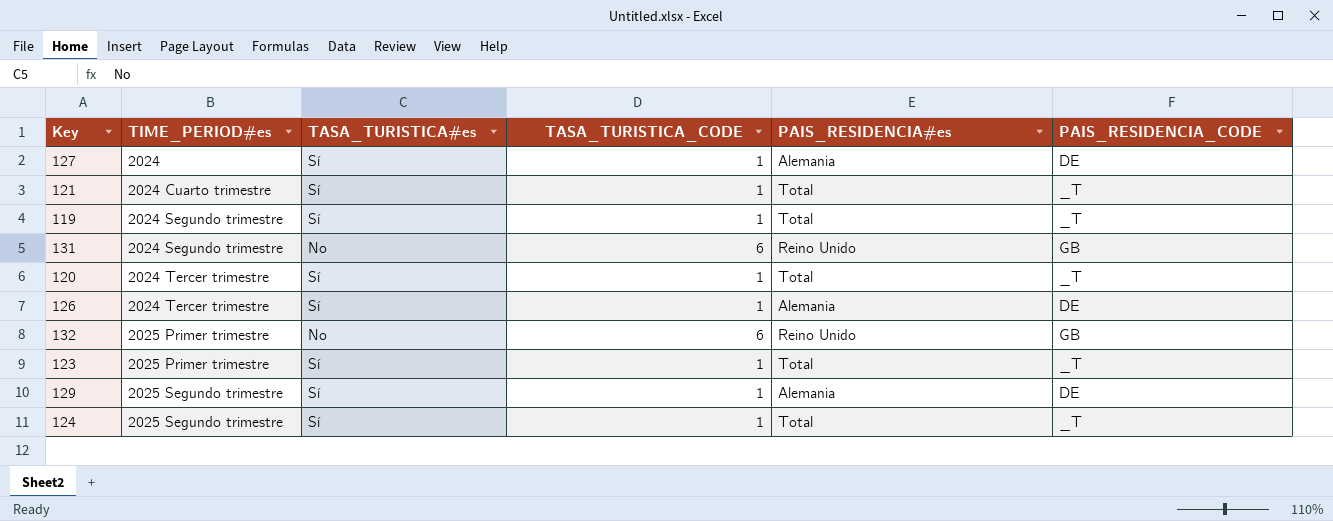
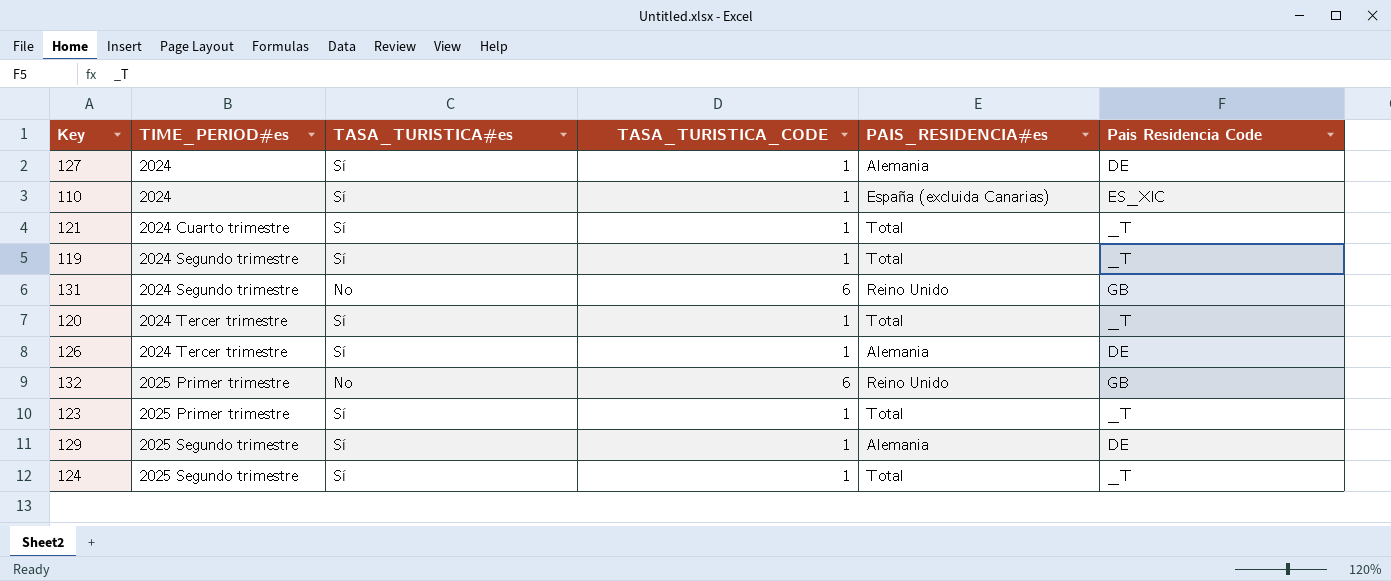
column name: PAIS_RESIDENCIA_CODE -> Pais Residencia Code
row 110: none -> 2024 | Sí | 1 | España (excluida Canarias) | ES_XIC

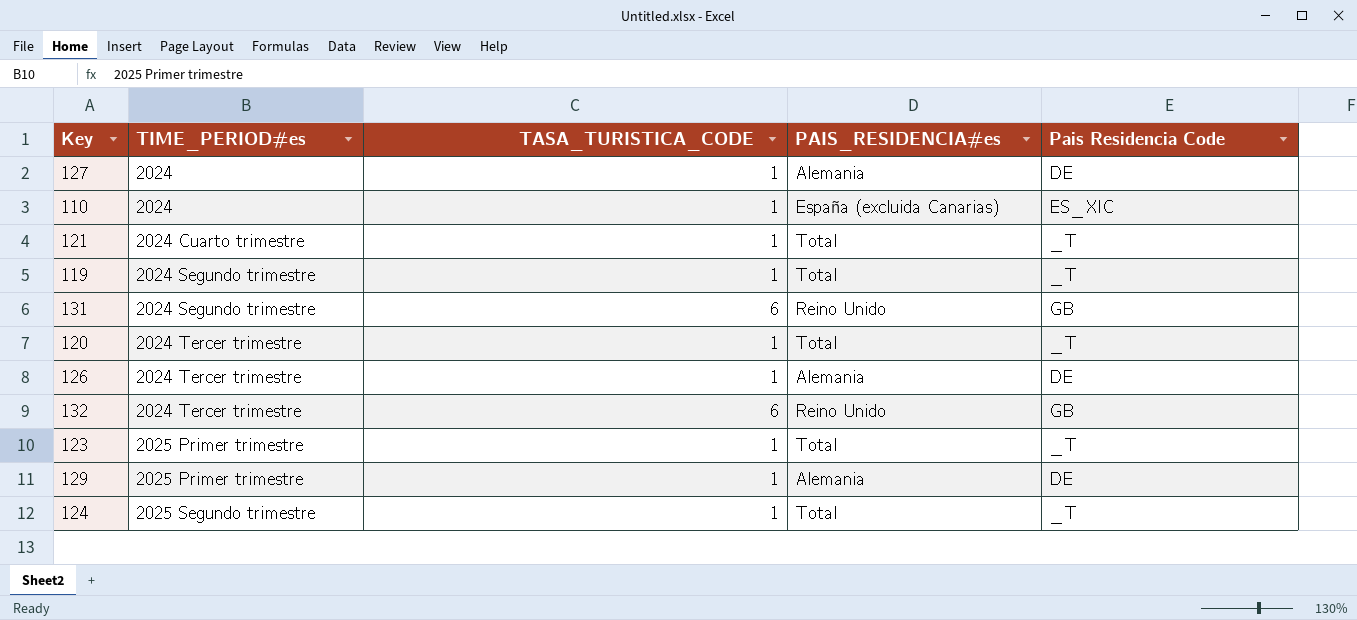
column TASA_TURISTICA#es | position: 3 -> none
132 | TIME_PERIOD#es: 2025 Primer trimestre -> 2024 Tercer trimestre
129 | TIME_PERIOD#es: 2025 Segundo trimestre -> 2025 Primer trimestre

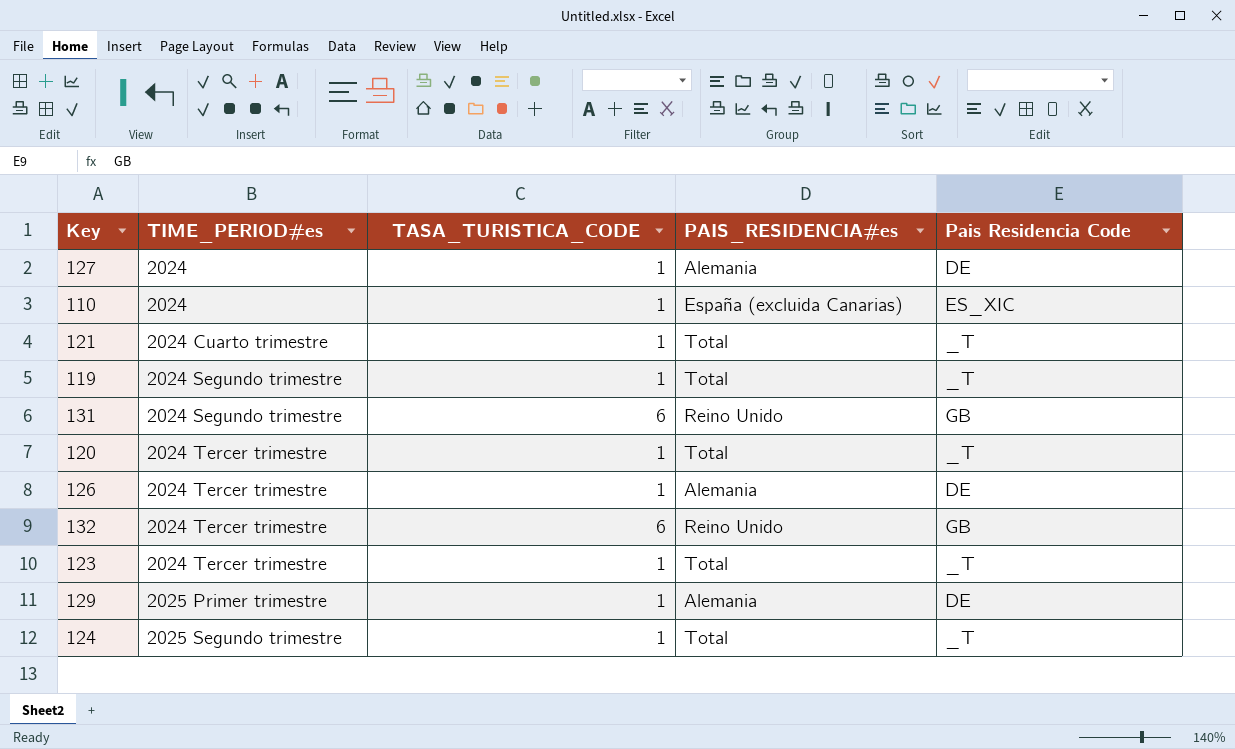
123 | TIME_PERIOD#es: 2025 Primer trimestre -> 2024 Tercer trimestre

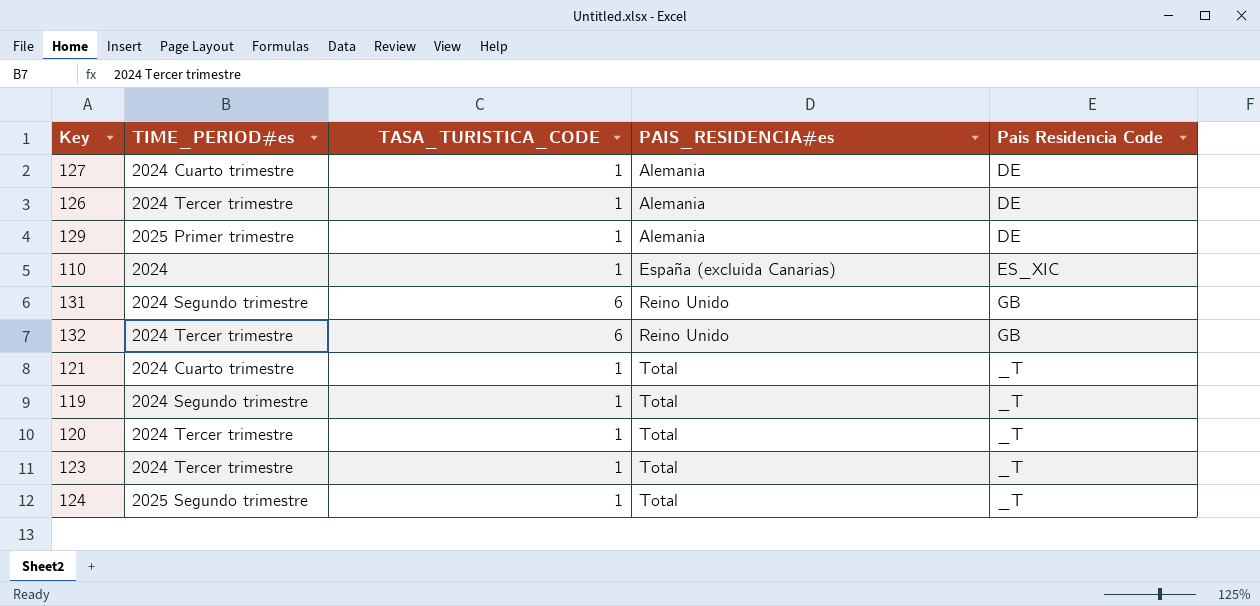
row order: TIME_PERIOD#es ascending -> PAIS_RESIDENCIA#es ascending
127 | TIME_PERIOD#es: 2024 -> 2024 Cuarto trimestre

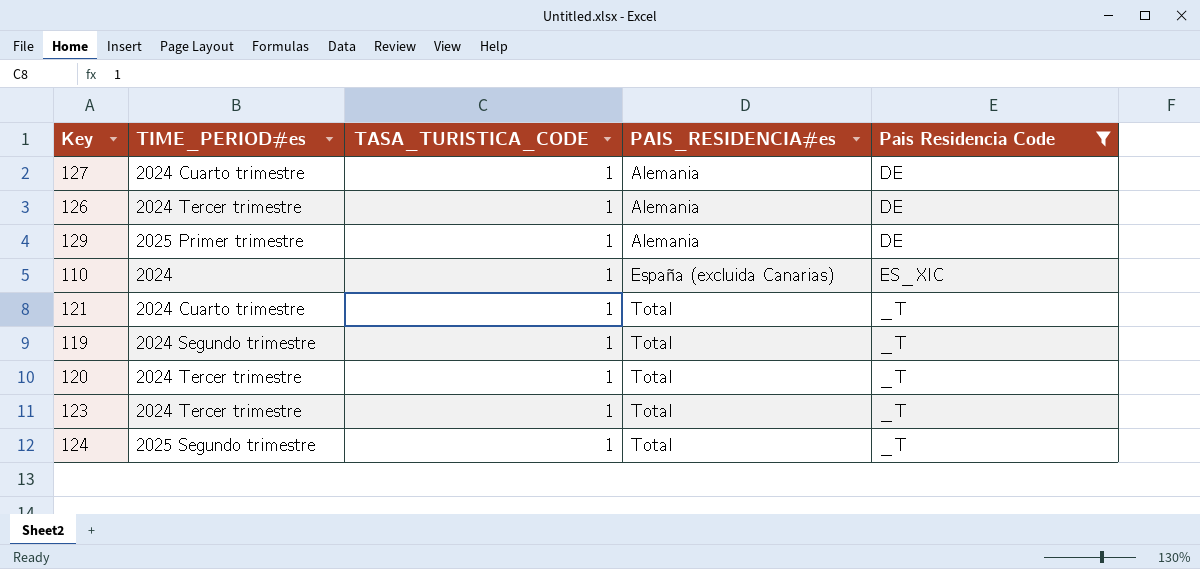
filter: none -> Pais Residencia Code != GB

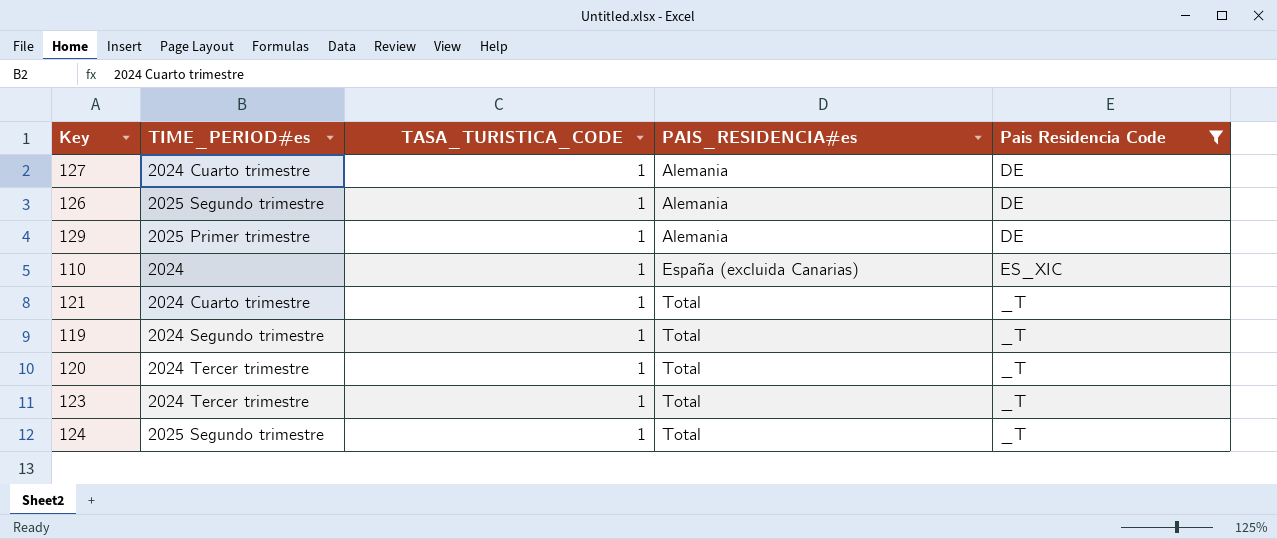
126 | TIME_PERIOD#es: 2024 Tercer trimestre -> 2025 Segundo trimestre

